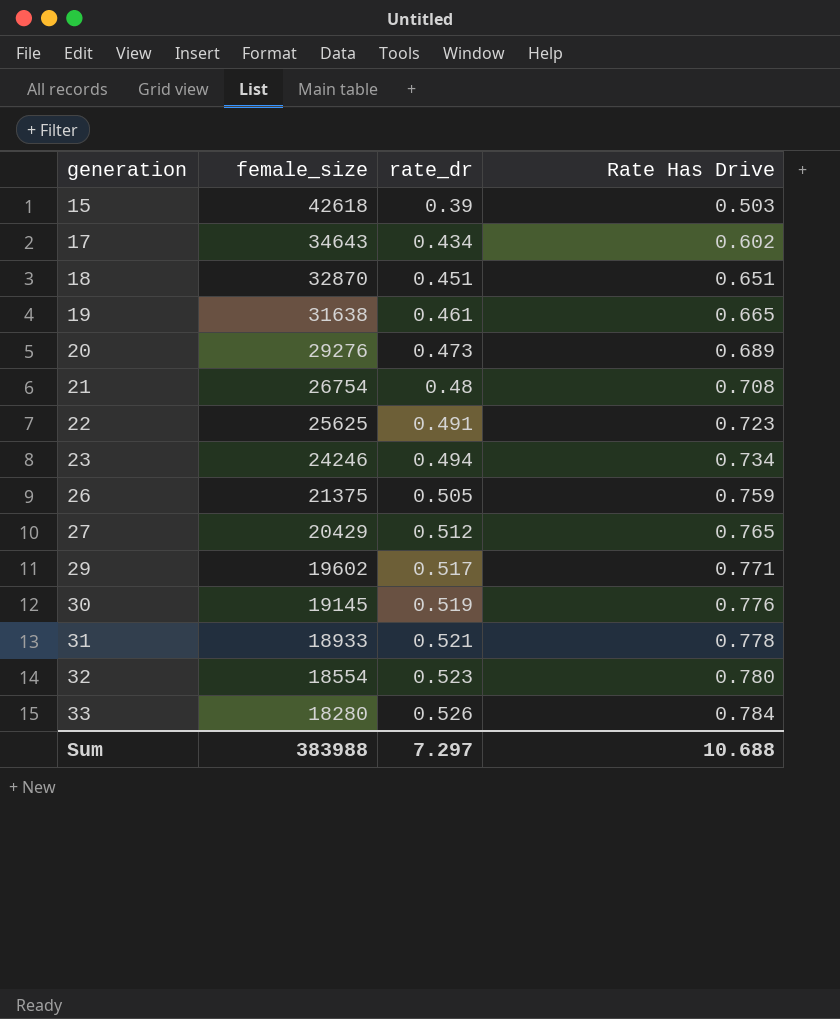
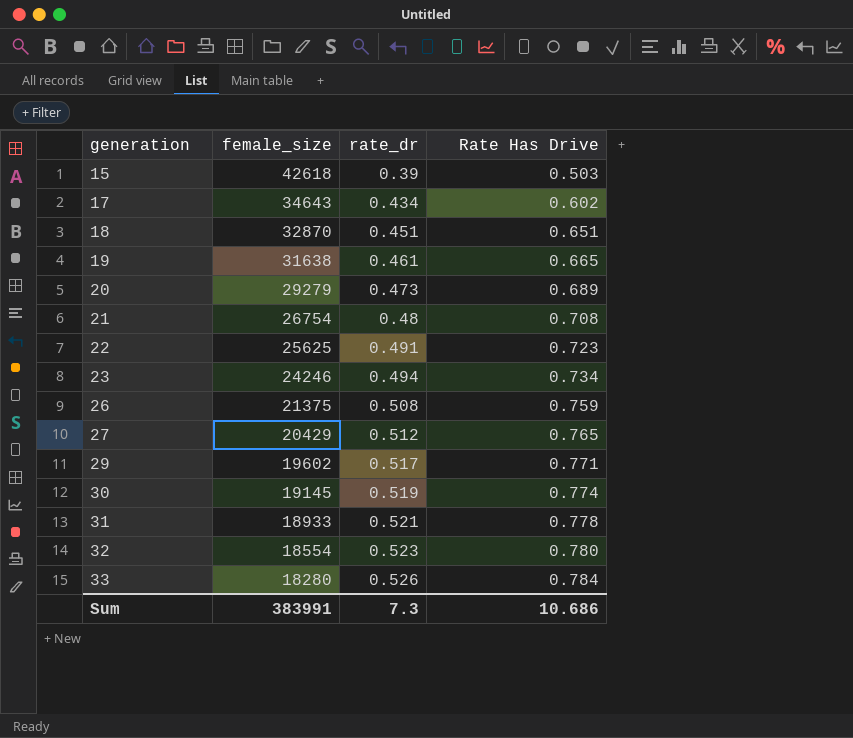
20 | female_size: 29276 -> 29279
26 | rate_dr: 0.505 -> 0.508
30 | Rate Has Drive: 0.776 -> 0.774
Sum | female_size: 383988 -> 383991
Sum | rate_dr: 7.297 -> 7.3
Sum | Rate Has Drive: 10.688 -> 10.686

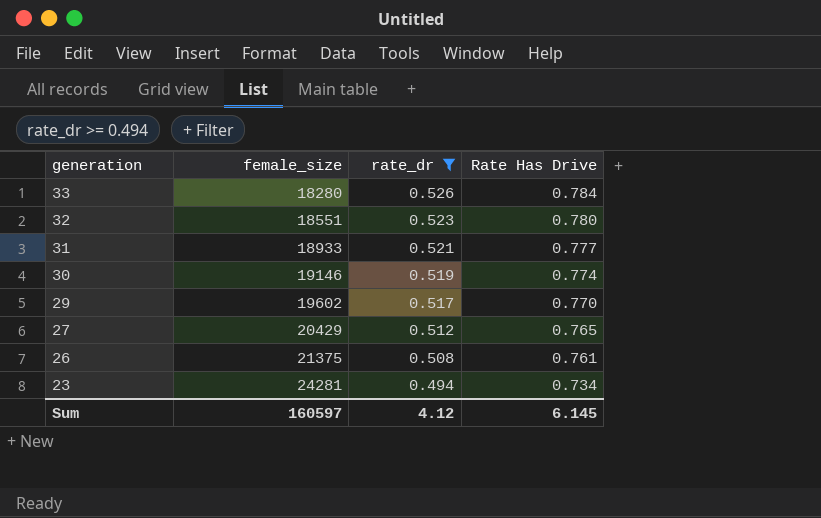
filter: none -> rate_dr >= 0.494
row order: generation ascending -> generation descending
32 | female_size: 18554 -> 18551
31 | Rate Has Drive: 0.778 -> 0.777
30 | female_size: 19145 -> 19146
29 | Rate Has Drive: 0.771 -> 0.770
26 | Rate Has Drive: 0.759 -> 0.761
23 | female_size: 24246 -> 24281
Sum | female_size: 383991 -> 160597
Sum | rate_dr: 7.3 -> 4.12
Sum | Rate Has Drive: 10.686 -> 6.145

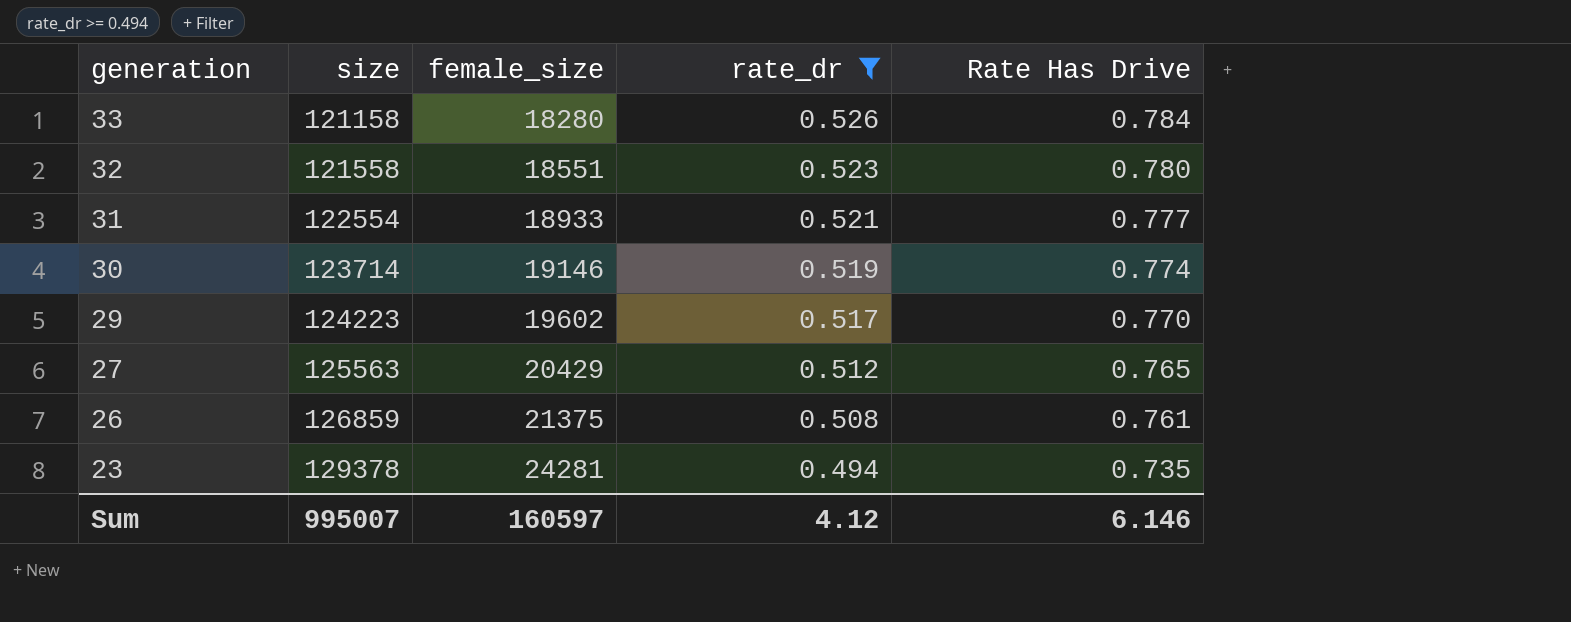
column size | position: none -> 2
23 | Rate Has Drive: 0.734 -> 0.735
Sum | Rate Has Drive: 6.145 -> 6.146

